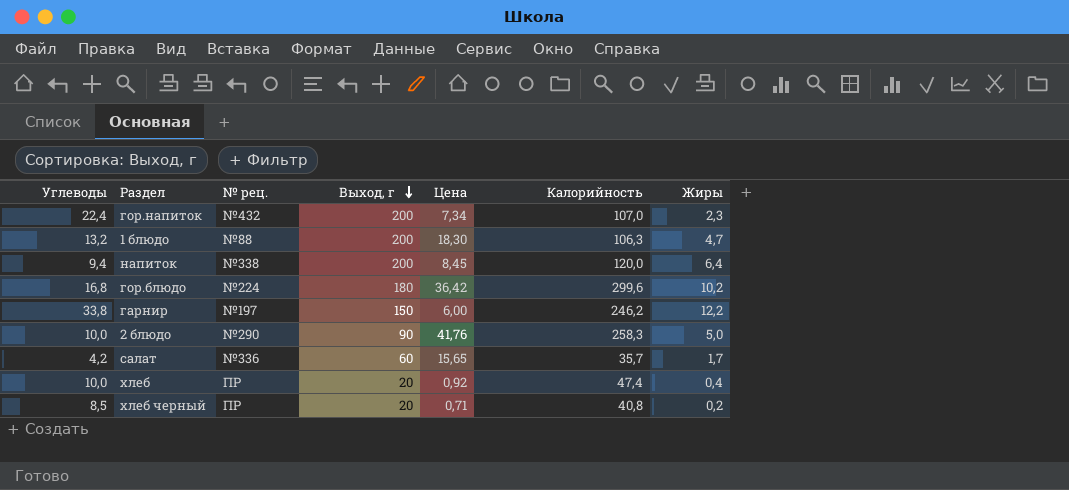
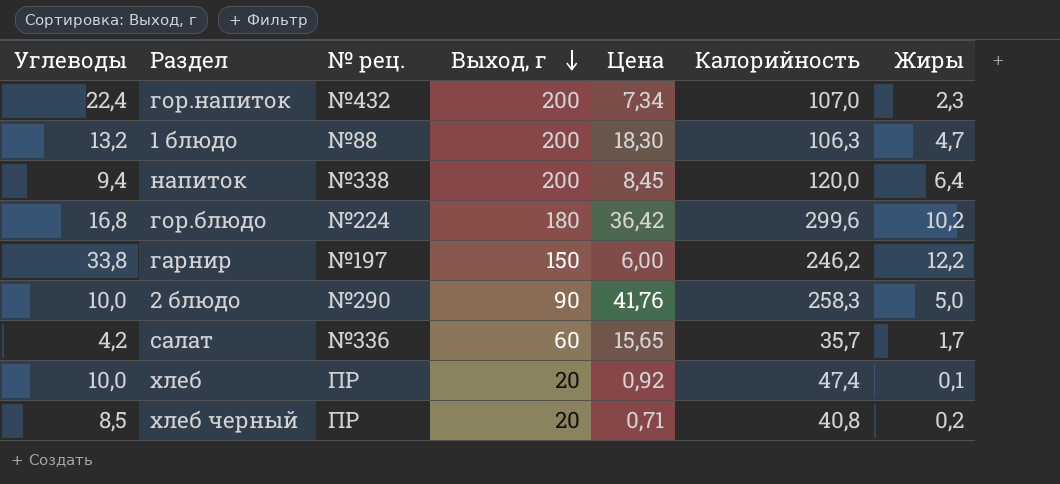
хлеб | Жиры: 0,4 -> 0,1

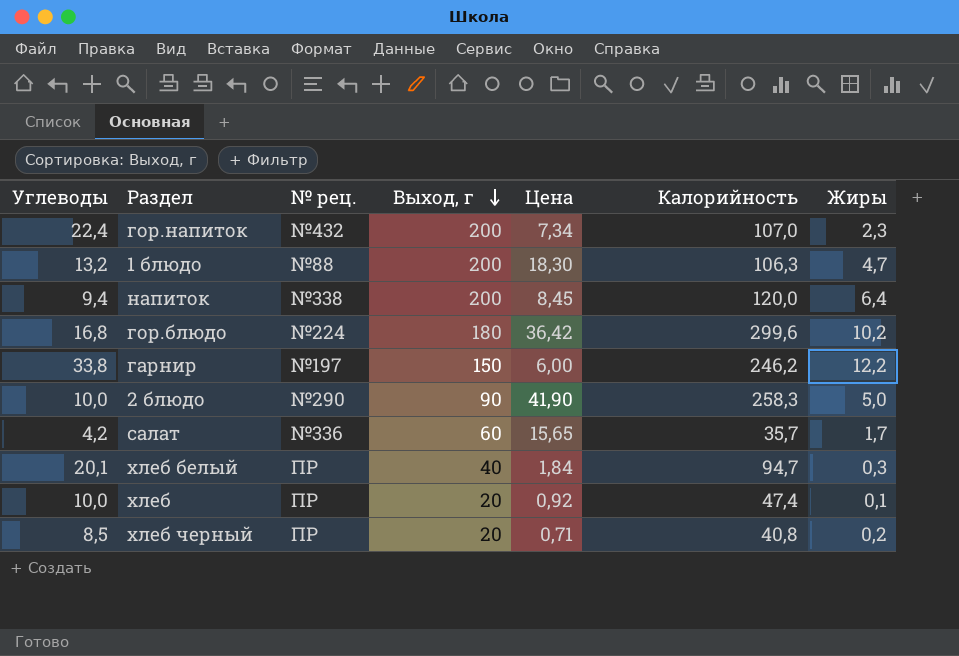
2 блюдо | Цена: 41,76 -> 41,90
row хлеб белый: none -> 20,1 | ПР | 40 | 1,84 | 94,7 | 0,3

